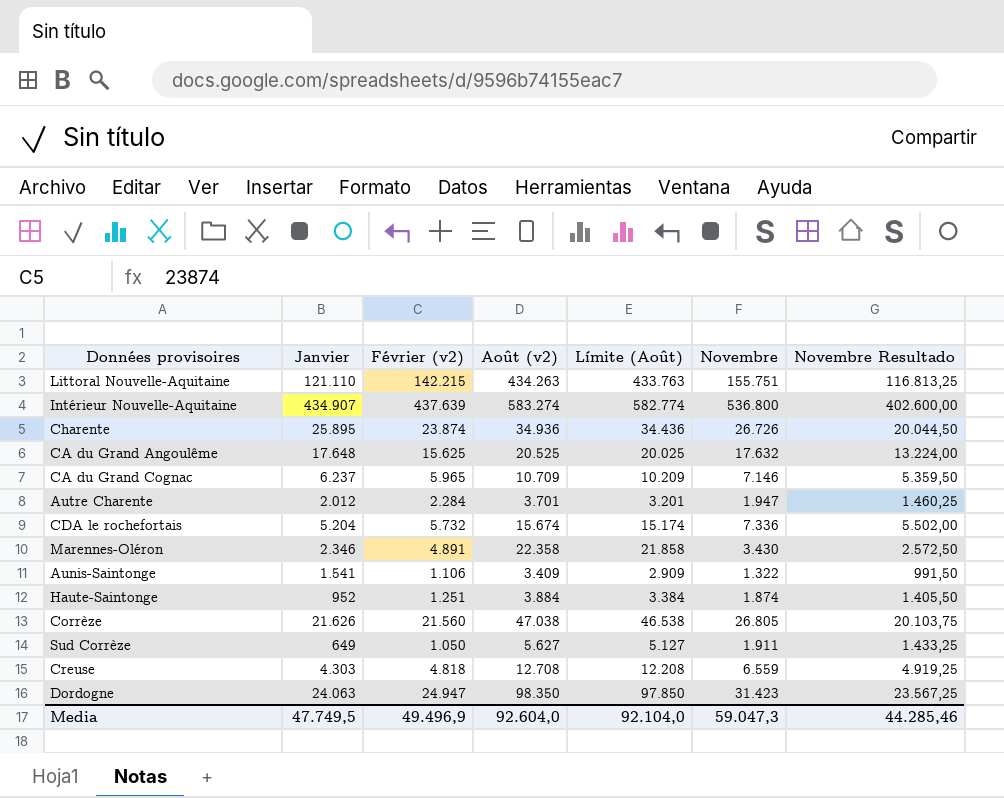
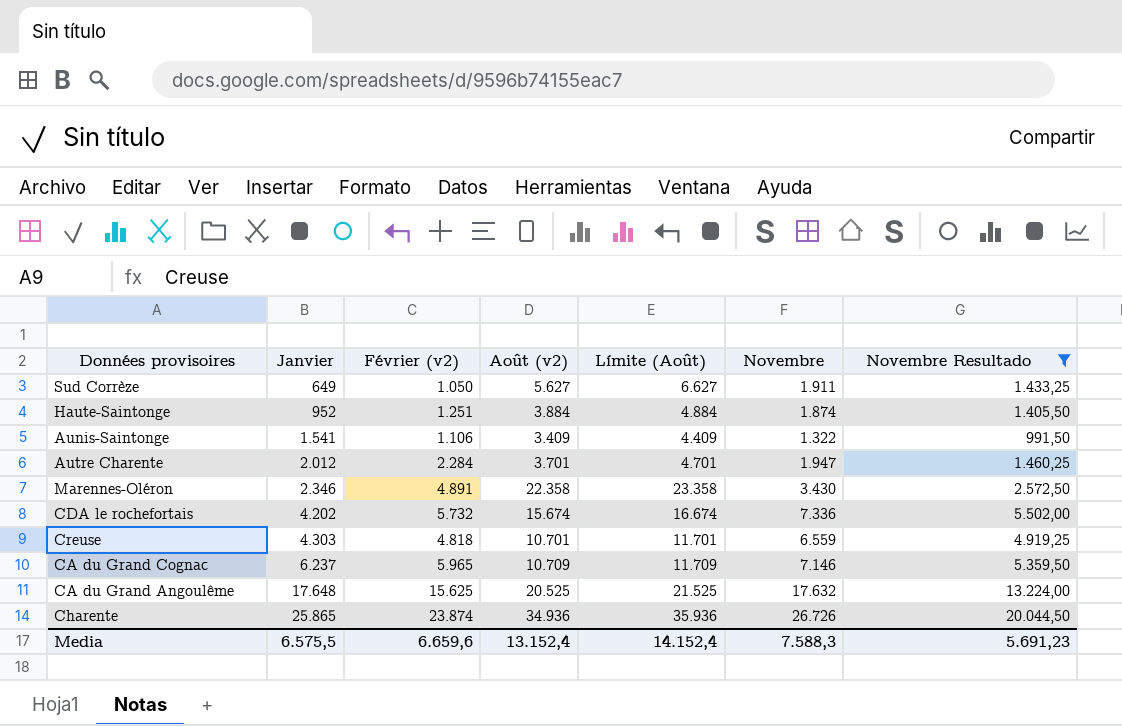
filter: none -> Novembre Resultado <= 20.044,50
row order: none -> Janvier ascending
column Límite (Août) | formula: [Août (v2)] - 500 -> [Août (v2)] + 1000
CDA le rochefortais | Janvier: 5.204 -> 4.202
Creuse | Août (v2): 12.708 -> 10.701
Charente | Janvier: 25.895 -> 25.865
Media | Janvier: 47.749,5 -> 6.575,5
Media | Février (v2): 49.496,9 -> 6.659,6
Media | Août (v2): 92.604,0 -> 13.152,4
Media | Límite (Août): 92.104,0 -> 14.152,4
Media | Novembre: 59.047,3 -> 7.588,3
Media | Novembre Resultado: 44.285,46 -> 5.691,23

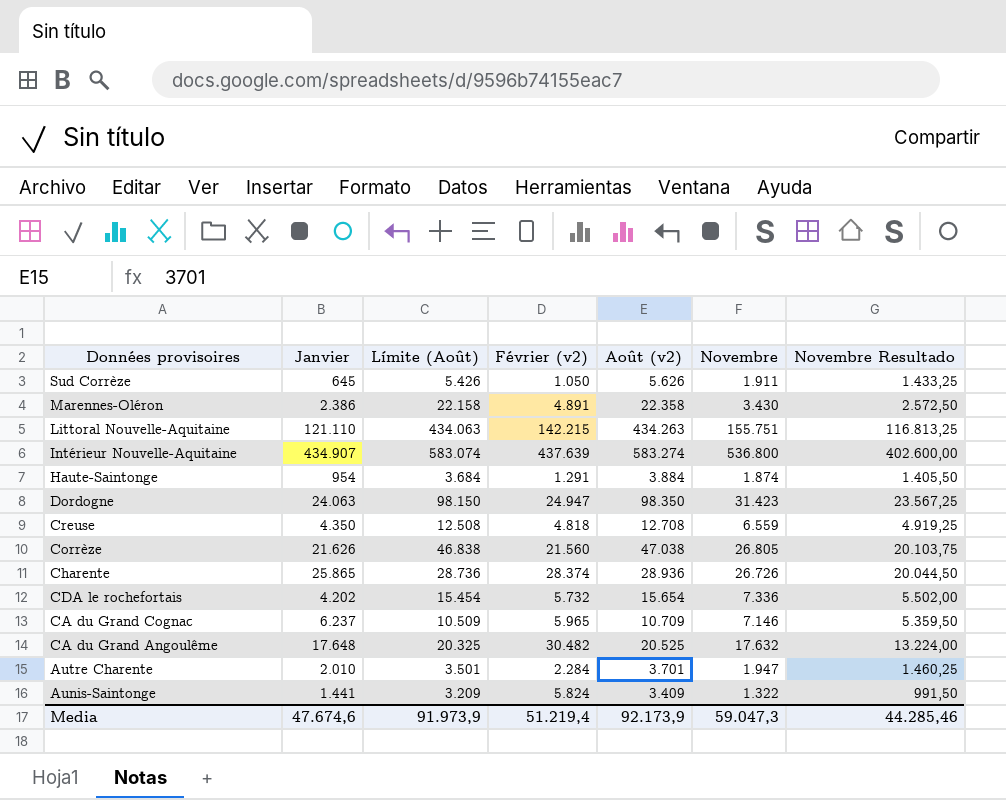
filter: Novembre Resultado <= 20.044,50 -> none
row order: Janvier ascending -> Données provisoires descending
column Límite (Août) | formula: [Août (v2)] + 1000 -> [Août (v2)] - 200
column Límite (Août) | position: 5 -> 3
Sud Corrèze | Janvier: 649 -> 645
Sud Corrèze | Août (v2): 5.627 -> 5.626
Marennes-Oléron | Janvier: 2.346 -> 2.386
Haute-Saintonge | Janvier: 952 -> 954
Haute-Saintonge | Février (v2): 1.251 -> 1.291
Creuse | Janvier: 4.303 -> 4.350
Creuse | Août (v2): 10.701 -> 12.708
Charente | Février (v2): 23.874 -> 28.374
Charente | Août (v2): 34.936 -> 28.936
CDA le rochefortais | Août (v2): 15.674 -> 15.654
CA du Grand Angoulême | Février (v2): 15.625 -> 30.482
Autre Charente | Janvier: 2.012 -> 2.010
Aunis-Saintonge | Janvier: 1.541 -> 1.441
Aunis-Saintonge | Février (v2): 1.106 -> 5.824
Media | Janvier: 6.575,5 -> 47.674,6
Media | Límite (Août): 14.152,4 -> 91.973,9
Media | Février (v2): 6.659,6 -> 51.219,4
Media | Août (v2): 13.152,4 -> 92.173,9
Media | Novembre: 7.588,3 -> 59.047,3
Media | Novembre Resultado: 5.691,23 -> 44.285,46

